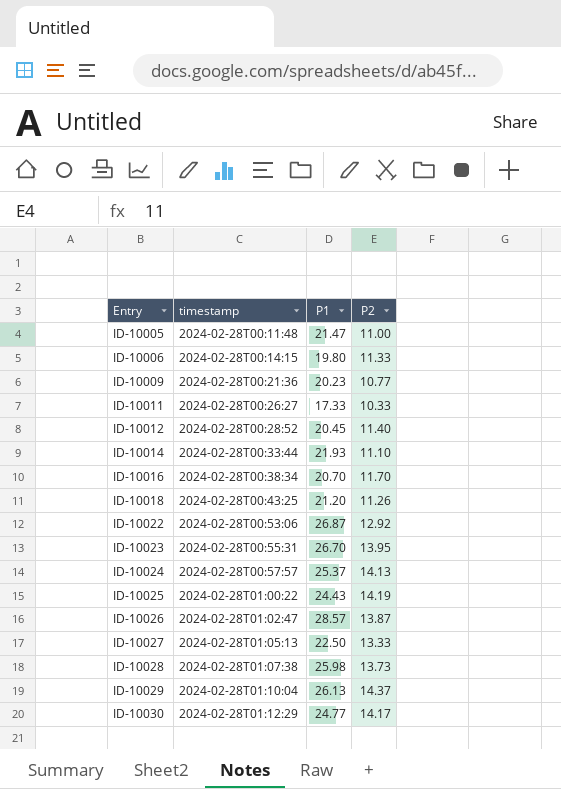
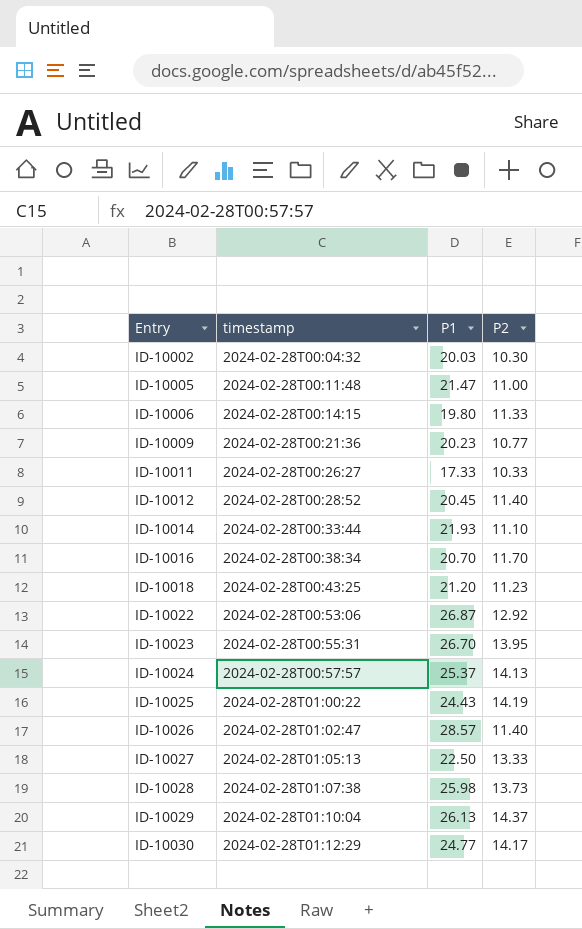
row ID-10002: none -> 2024-02-28T00:04:32 | 20.03 | 10.30
ID-10018 | P2: 11.26 -> 11.23
ID-10026 | P2: 13.87 -> 11.40

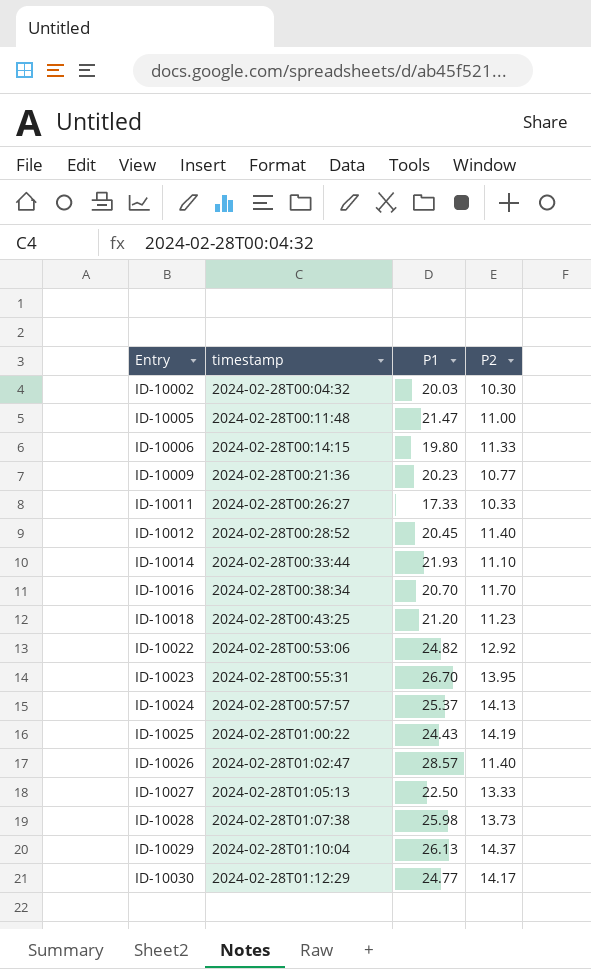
ID-10022 | P1: 26.87 -> 24.82

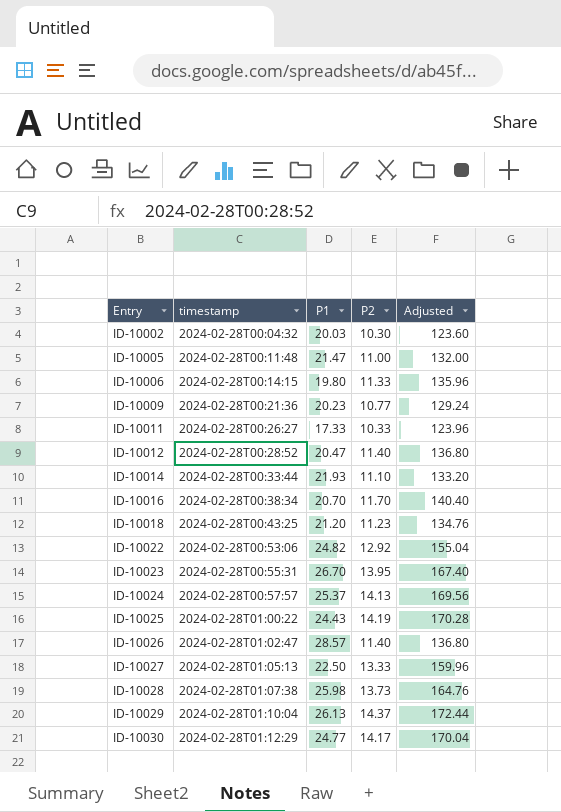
column Adjusted | formula: none -> [P2] * 12
ID-10012 | P1: 20.45 -> 20.47

